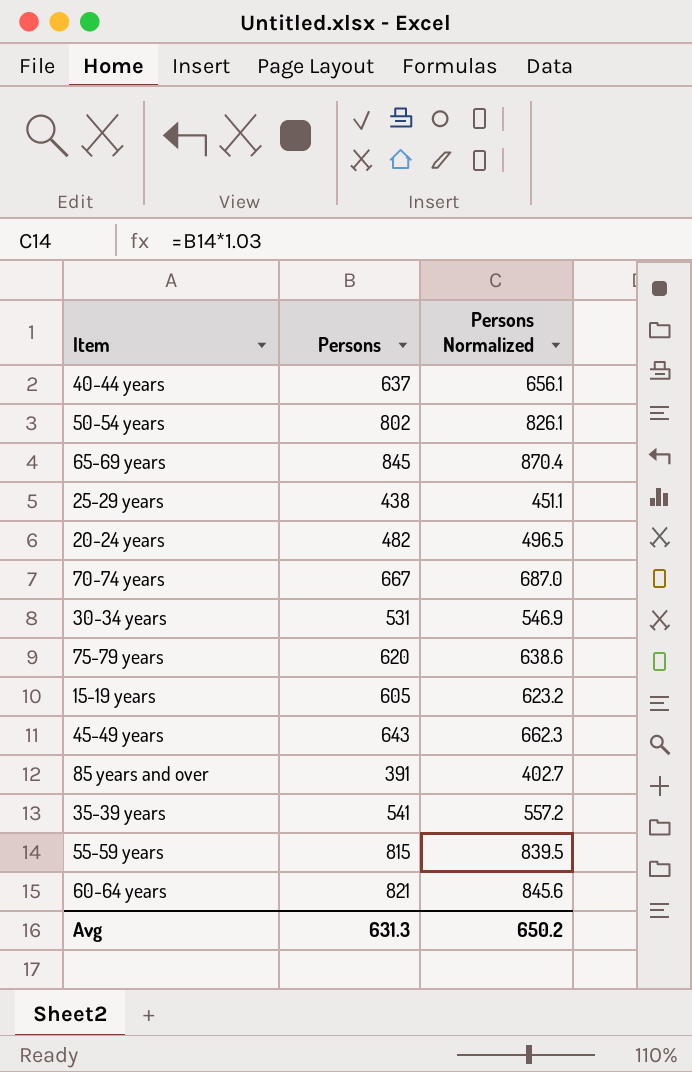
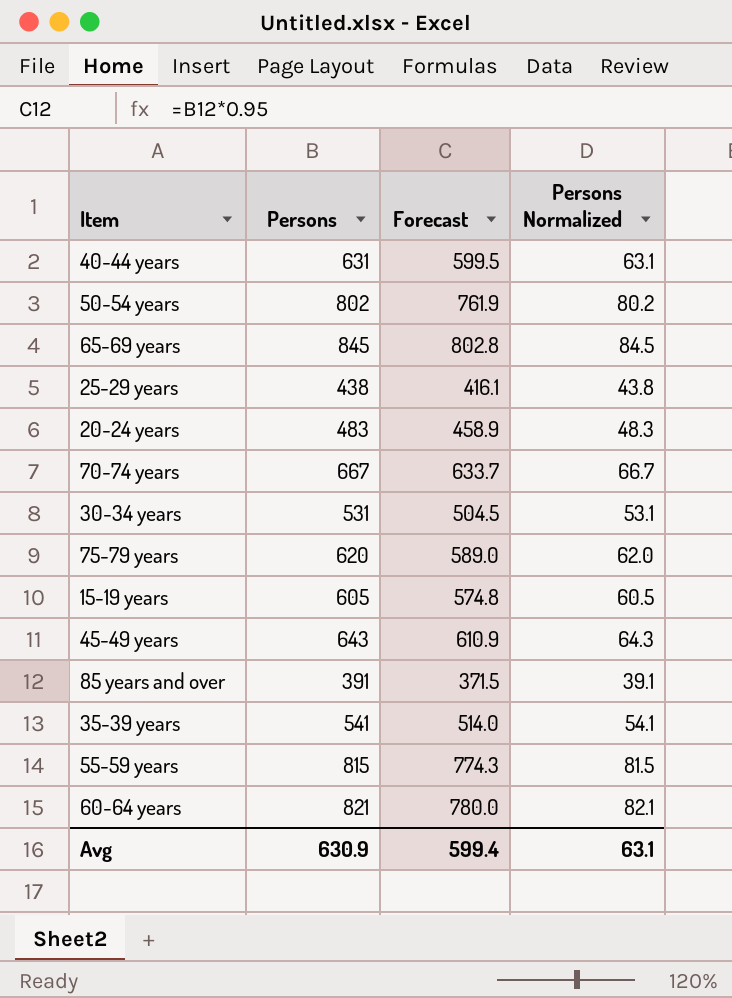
column Forecast | formula: none -> [Persons] * 0.95
column Persons Normalized | formula: [Persons] * 1.03 -> [Persons] * 0.1
40-44 years | Persons: 637 -> 631
20-24 years | Persons: 482 -> 483
Avg | Persons: 631.3 -> 630.9
Avg | Persons Normalized: 650.2 -> 63.1

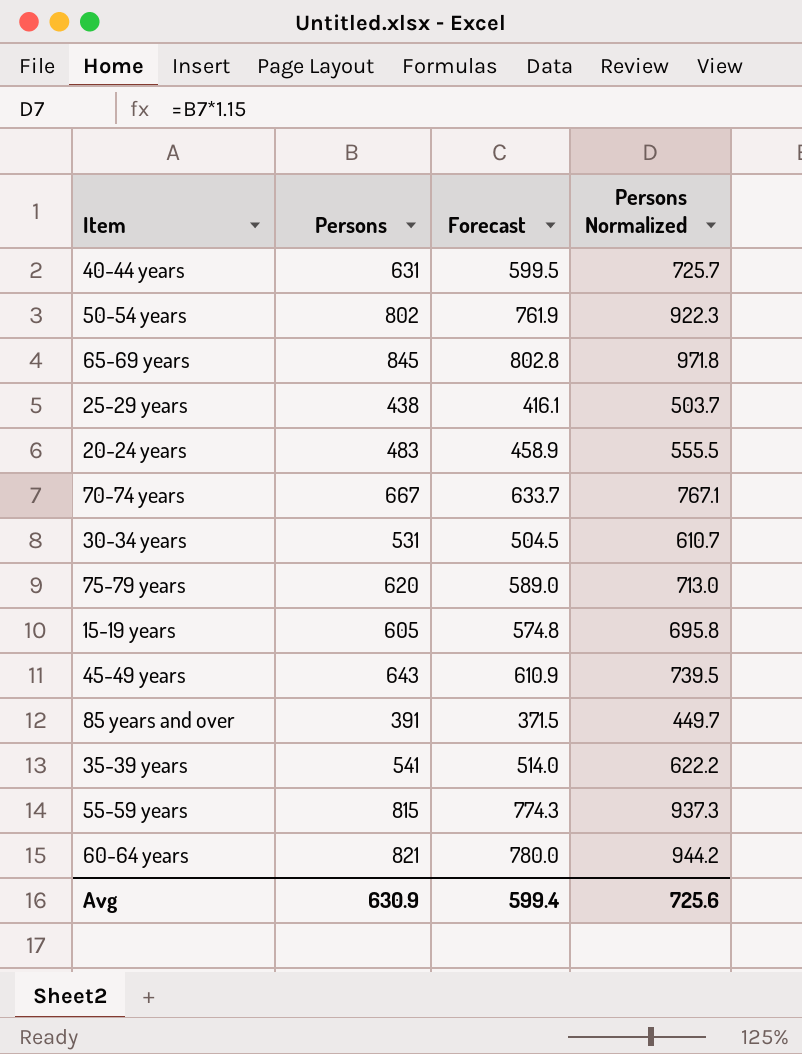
column Persons Normalized | formula: [Persons] * 0.1 -> [Persons] * 1.15
Avg | Persons Normalized: 63.1 -> 725.6

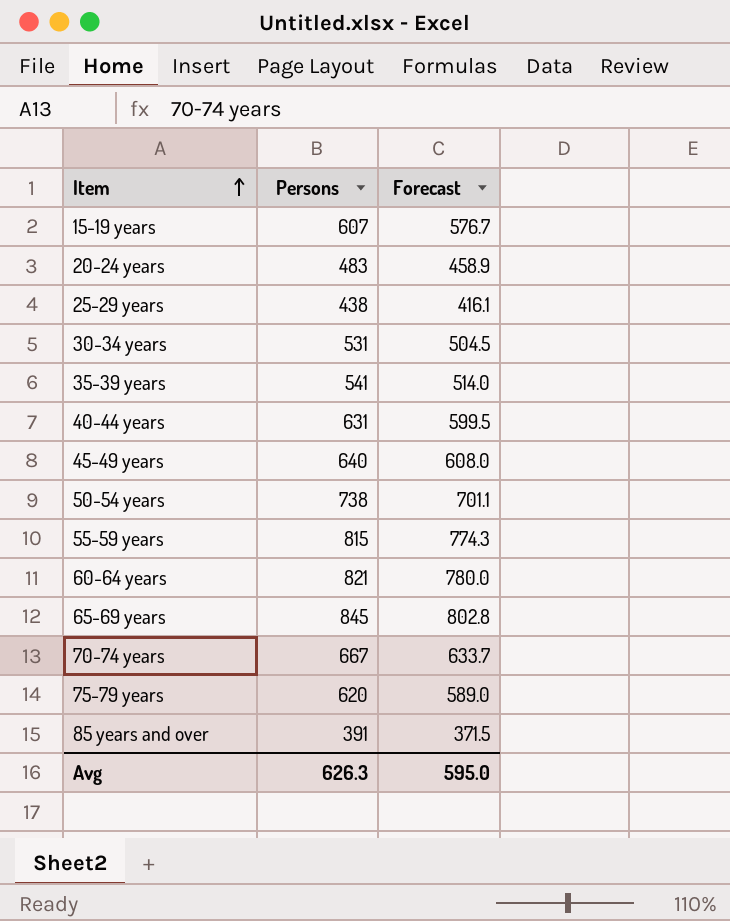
row order: none -> Item ascending
column Persons Normalized | formula: [Persons] * 1.15 -> none
15-19 years | Persons: 605 -> 607
15-19 years | Forecast: 574.8 -> 576.7
45-49 years | Persons: 643 -> 640
45-49 years | Forecast: 610.9 -> 608.0
50-54 years | Persons: 802 -> 738
50-54 years | Forecast: 761.9 -> 701.1
Avg | Persons: 630.9 -> 626.3
Avg | Forecast: 599.4 -> 595.0

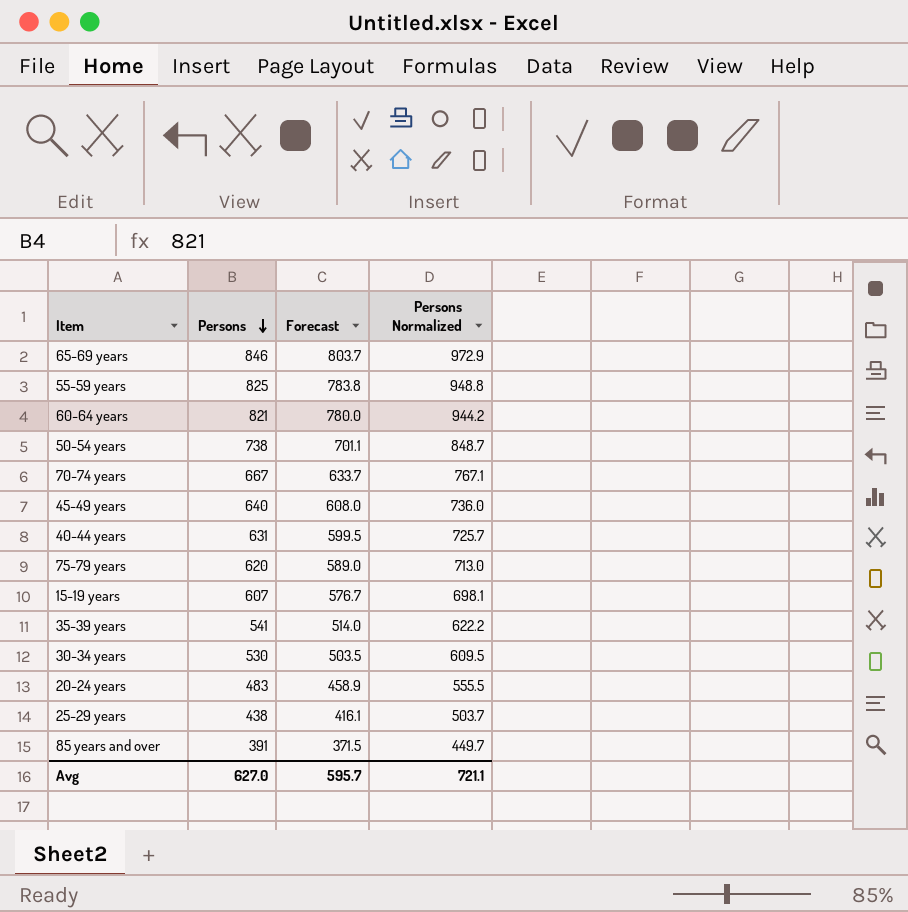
row order: Item ascending -> Persons descending
column Persons Normalized | formula: none -> [Persons] * 1.15
65-69 years | Persons: 845 -> 846
65-69 years | Forecast: 802.8 -> 803.7
55-59 years | Persons: 815 -> 825
55-59 years | Forecast: 774.3 -> 783.8
30-34 years | Persons: 531 -> 530
30-34 years | Forecast: 504.5 -> 503.5
Avg | Persons: 626.3 -> 627.0
Avg | Forecast: 595.0 -> 595.7

